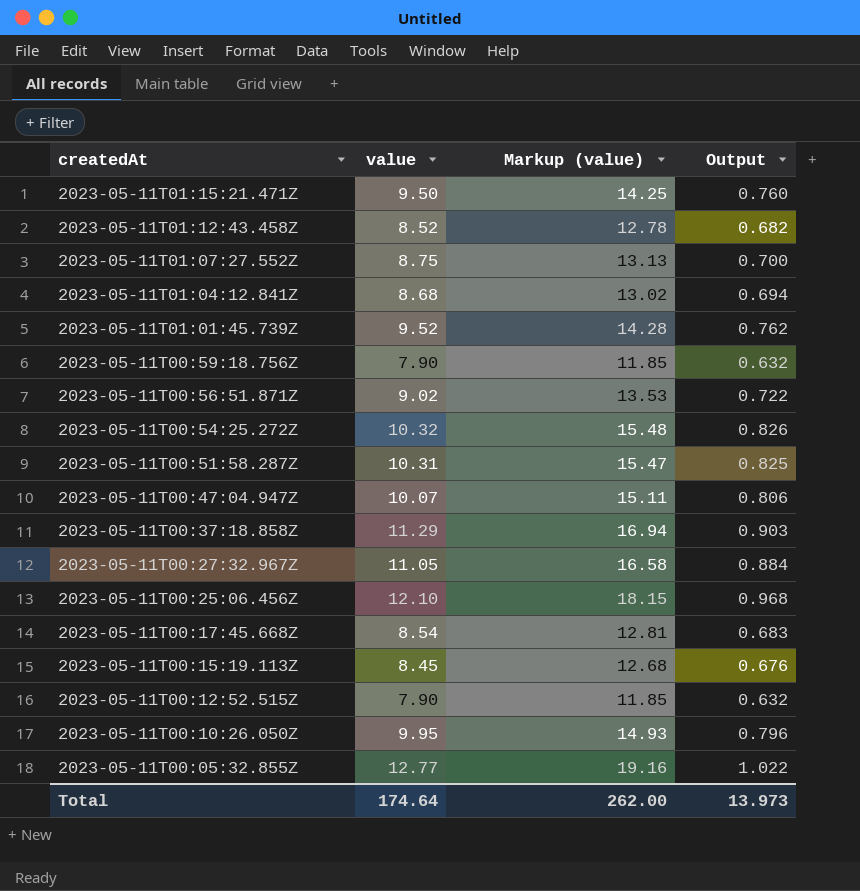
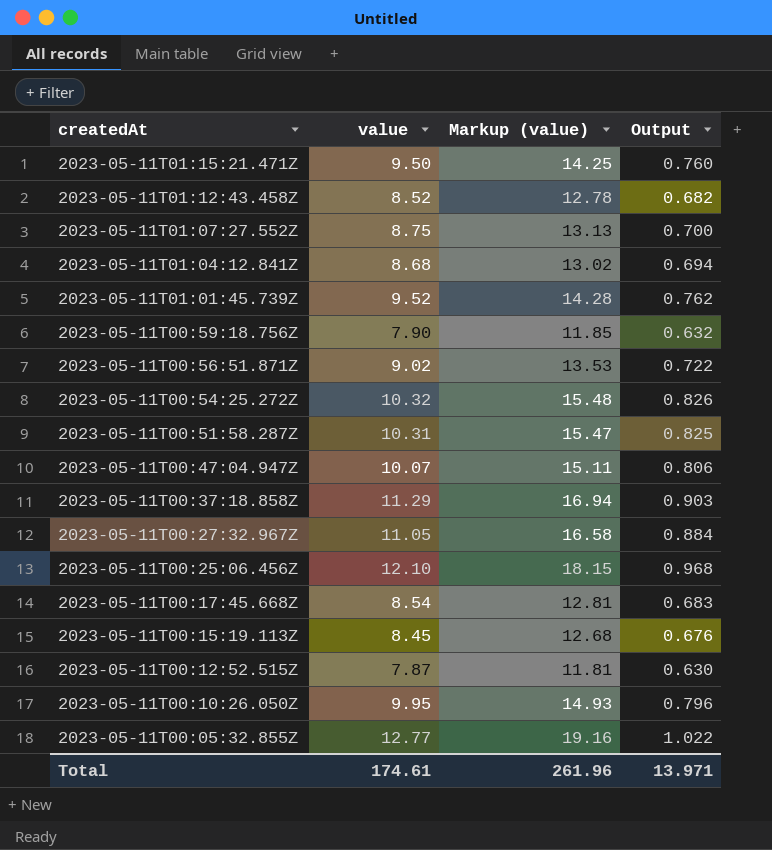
2023-05-11T00:12:52.515Z | value: 7.90 -> 7.87
2023-05-11T00:12:52.515Z | Markup (value): 11.85 -> 11.81
2023-05-11T00:12:52.515Z | Output: 0.632 -> 0.630
Total | value: 174.64 -> 174.61
Total | Markup (value): 262.00 -> 261.96
Total | Output: 13.973 -> 13.971

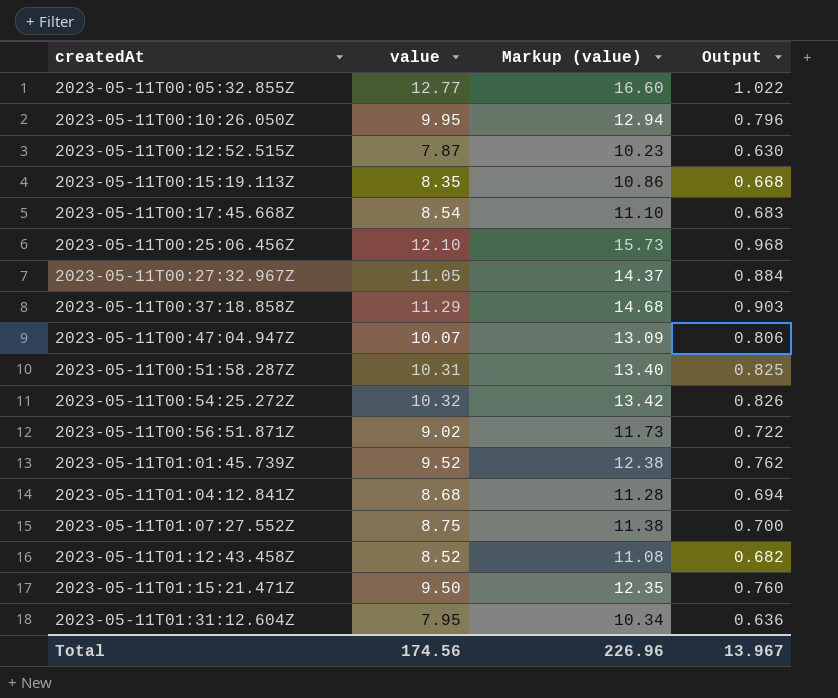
row order: createdAt descending -> createdAt ascending
column Markup (value) | formula: [value] * 1.5 -> [value] * 1.3
row 2023-05-11T00:59:18.756Z: 7.90 | 11.85 | 0.632 -> none
2023-05-11T00:15:19.113Z | value: 8.45 -> 8.35
2023-05-11T00:15:19.113Z | Output: 0.676 -> 0.668
row 2023-05-11T01:31:12.604Z: none -> 7.95 | 10.34 | 0.636
Total | value: 174.61 -> 174.56
Total | Markup (value): 261.96 -> 226.96
Total | Output: 13.971 -> 13.967

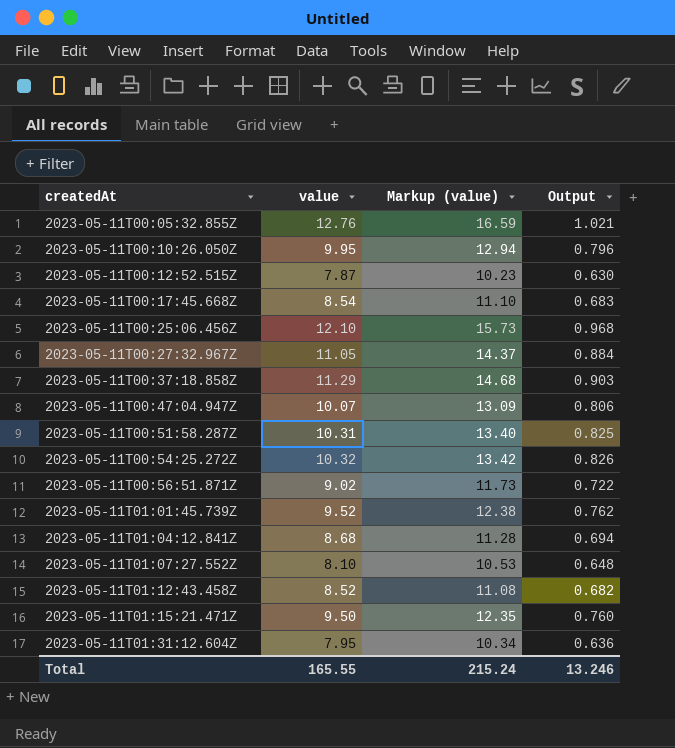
row 2023-05-11T00:15:19.113Z: 8.35 | 10.86 | 0.668 -> none
2023-05-11T00:05:32.855Z | value: 12.77 -> 12.76
2023-05-11T00:05:32.855Z | Markup (value): 16.60 -> 16.59
2023-05-11T00:05:32.855Z | Output: 1.022 -> 1.021
2023-05-11T01:07:27.552Z | value: 8.75 -> 8.10
2023-05-11T01:07:27.552Z | Markup (value): 11.38 -> 10.53
2023-05-11T01:07:27.552Z | Output: 0.700 -> 0.648
Total | value: 174.56 -> 165.55
Total | Markup (value): 226.96 -> 215.24
Total | Output: 13.967 -> 13.246

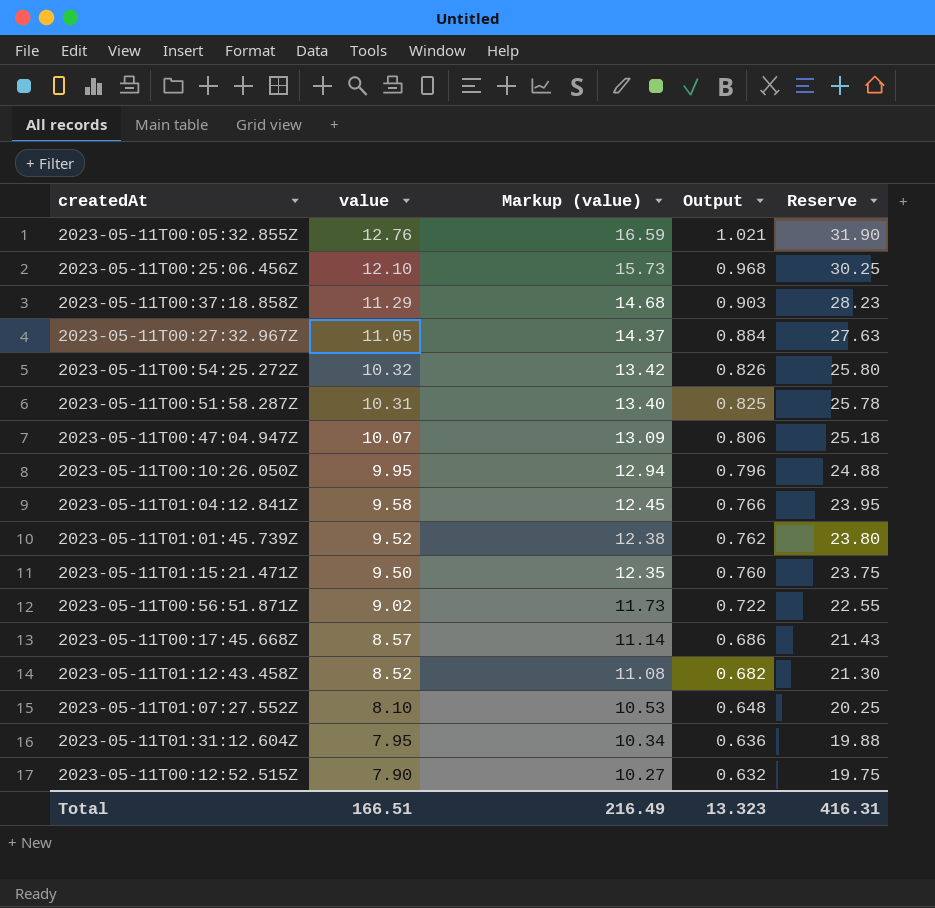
row order: createdAt ascending -> value descending
column Reserve | formula: none -> [value] * 2.5
2023-05-11T01:04:12.841Z | value: 8.68 -> 9.58
2023-05-11T01:04:12.841Z | Markup (value): 11.28 -> 12.45
2023-05-11T01:04:12.841Z | Output: 0.694 -> 0.766
2023-05-11T00:17:45.668Z | value: 8.54 -> 8.57
2023-05-11T00:17:45.668Z | Markup (value): 11.10 -> 11.14
2023-05-11T00:17:45.668Z | Output: 0.683 -> 0.686
2023-05-11T00:12:52.515Z | value: 7.87 -> 7.90
2023-05-11T00:12:52.515Z | Markup (value): 10.23 -> 10.27
2023-05-11T00:12:52.515Z | Output: 0.630 -> 0.632
Total | value: 165.55 -> 166.51
Total | Markup (value): 215.24 -> 216.49
Total | Output: 13.246 -> 13.323

